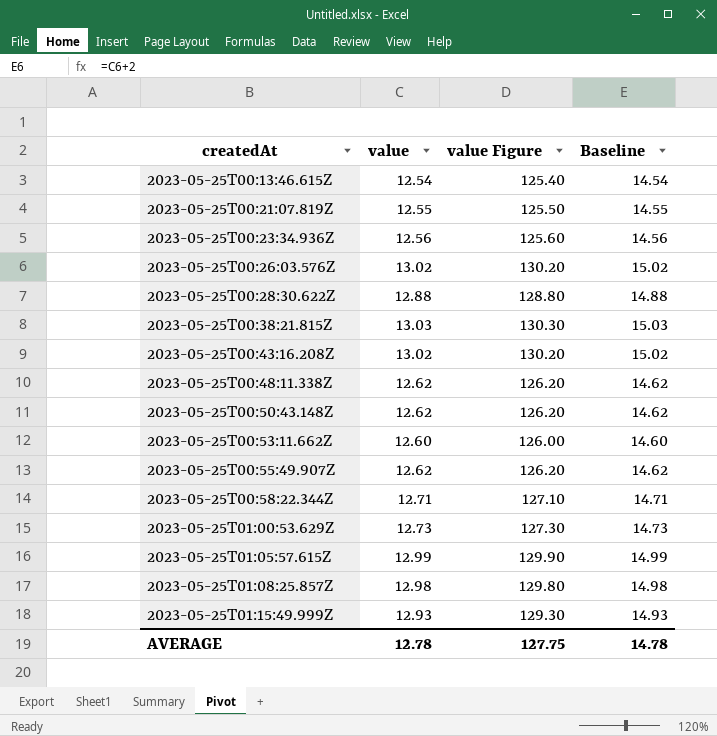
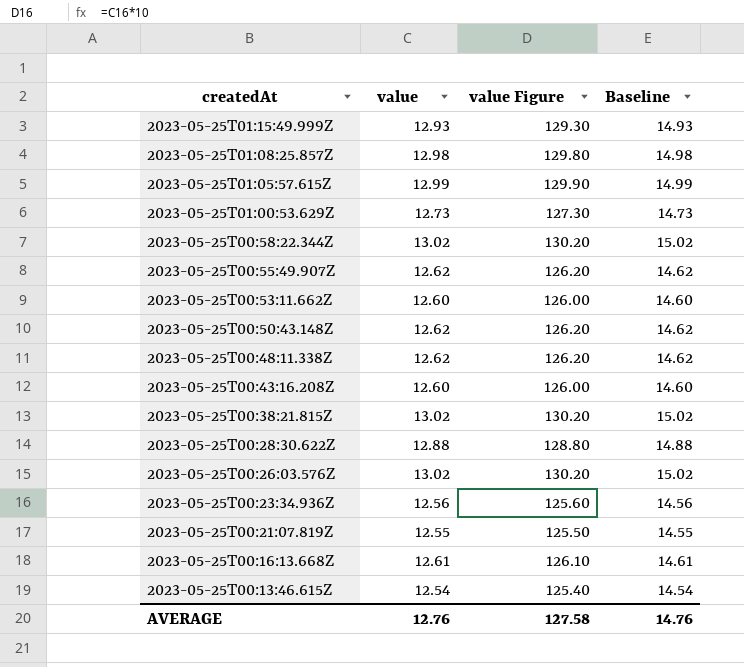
row order: createdAt ascending -> createdAt descending
2023-05-25T00:58:22.344Z | value: 12.71 -> 13.02
2023-05-25T00:58:22.344Z | value Figure: 127.10 -> 130.20
2023-05-25T00:58:22.344Z | Baseline: 14.71 -> 15.02
2023-05-25T00:43:16.208Z | value: 13.02 -> 12.60
2023-05-25T00:43:16.208Z | value Figure: 130.20 -> 126.00
2023-05-25T00:43:16.208Z | Baseline: 15.02 -> 14.60
2023-05-25T00:38:21.815Z | value: 13.03 -> 13.02
2023-05-25T00:38:21.815Z | value Figure: 130.30 -> 130.20
2023-05-25T00:38:21.815Z | Baseline: 15.03 -> 15.02
row 2023-05-25T00:16:13.668Z: none -> 12.61 | 126.10 | 14.61
AVERAGE | value: 12.78 -> 12.76
AVERAGE | value Figure: 127.75 -> 127.58
AVERAGE | Baseline: 14.78 -> 14.76

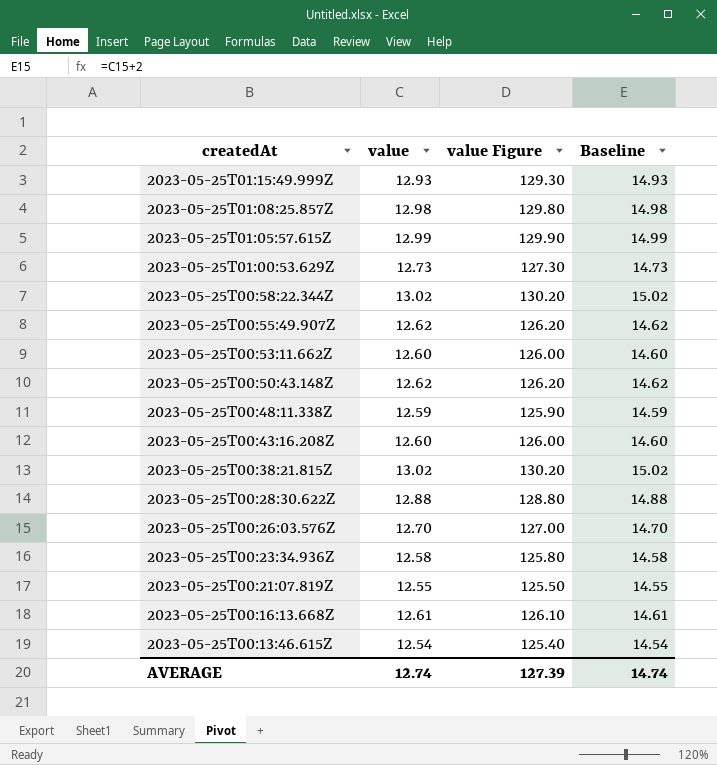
2023-05-25T00:48:11.338Z | value: 12.62 -> 12.59
2023-05-25T00:48:11.338Z | value Figure: 126.20 -> 125.90
2023-05-25T00:48:11.338Z | Baseline: 14.62 -> 14.59
2023-05-25T00:26:03.576Z | value: 13.02 -> 12.70
2023-05-25T00:26:03.576Z | value Figure: 130.20 -> 127.00
2023-05-25T00:26:03.576Z | Baseline: 15.02 -> 14.70
2023-05-25T00:23:34.936Z | value: 12.56 -> 12.58
2023-05-25T00:23:34.936Z | value Figure: 125.60 -> 125.80
2023-05-25T00:23:34.936Z | Baseline: 14.56 -> 14.58
AVERAGE | value: 12.76 -> 12.74
AVERAGE | value Figure: 127.58 -> 127.39
AVERAGE | Baseline: 14.76 -> 14.74

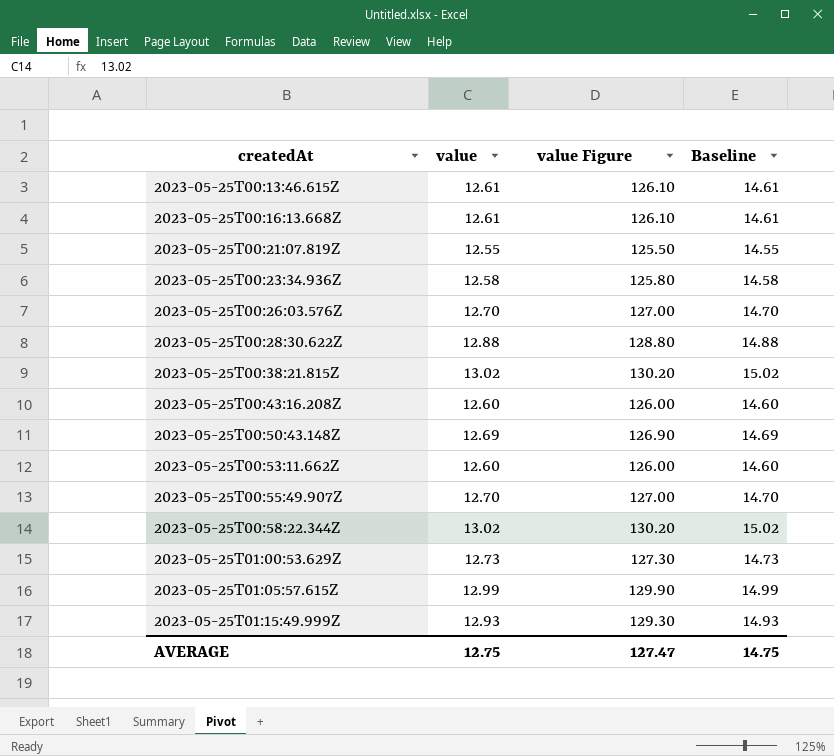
row order: createdAt descending -> createdAt ascending
row 2023-05-25T01:08:25.857Z: 12.98 | 129.80 | 14.98 -> none
row 2023-05-25T00:48:11.338Z: 12.59 | 125.90 | 14.59 -> none
2023-05-25T00:13:46.615Z | value: 12.54 -> 12.61
2023-05-25T00:13:46.615Z | value Figure: 125.40 -> 126.10
2023-05-25T00:13:46.615Z | Baseline: 14.54 -> 14.61
2023-05-25T00:50:43.148Z | value: 12.62 -> 12.69
2023-05-25T00:50:43.148Z | value Figure: 126.20 -> 126.90
2023-05-25T00:50:43.148Z | Baseline: 14.62 -> 14.69
2023-05-25T00:55:49.907Z | value: 12.62 -> 12.70
2023-05-25T00:55:49.907Z | value Figure: 126.20 -> 127.00
2023-05-25T00:55:49.907Z | Baseline: 14.62 -> 14.70
AVERAGE | value: 12.74 -> 12.75
AVERAGE | value Figure: 127.39 -> 127.47
AVERAGE | Baseline: 14.74 -> 14.75

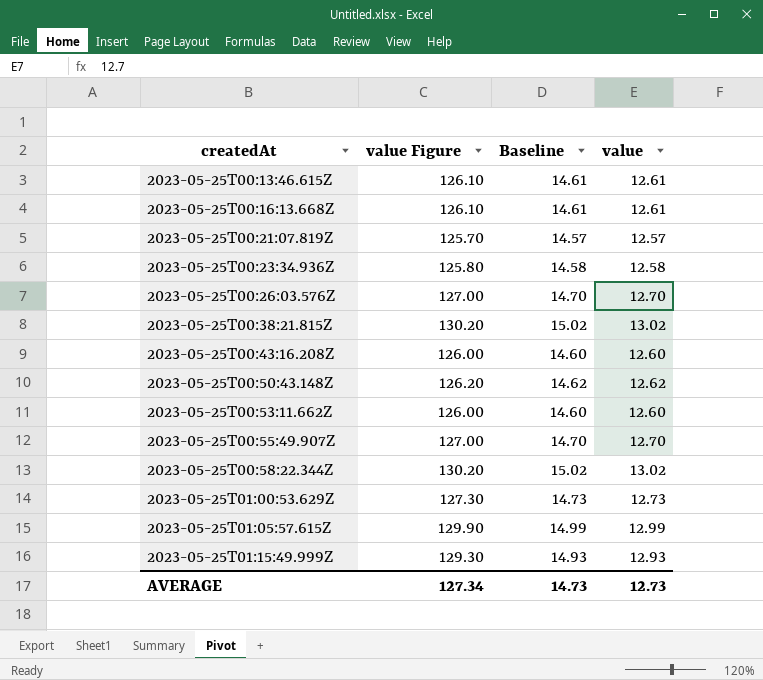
column value | position: 2 -> 4
row 2023-05-25T00:28:30.622Z: 12.88 | 128.80 | 14.88 -> none
2023-05-25T00:21:07.819Z | value Figure: 125.50 -> 125.70
2023-05-25T00:21:07.819Z | Baseline: 14.55 -> 14.57
2023-05-25T00:21:07.819Z | value: 12.55 -> 12.57
2023-05-25T00:50:43.148Z | value Figure: 126.90 -> 126.20
2023-05-25T00:50:43.148Z | Baseline: 14.69 -> 14.62
2023-05-25T00:50:43.148Z | value: 12.69 -> 12.62
AVERAGE | value Figure: 127.47 -> 127.34
AVERAGE | Baseline: 14.75 -> 14.73
AVERAGE | value: 12.75 -> 12.73

